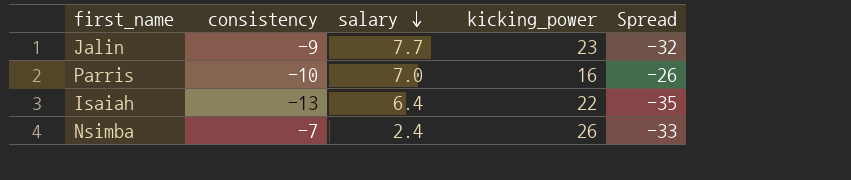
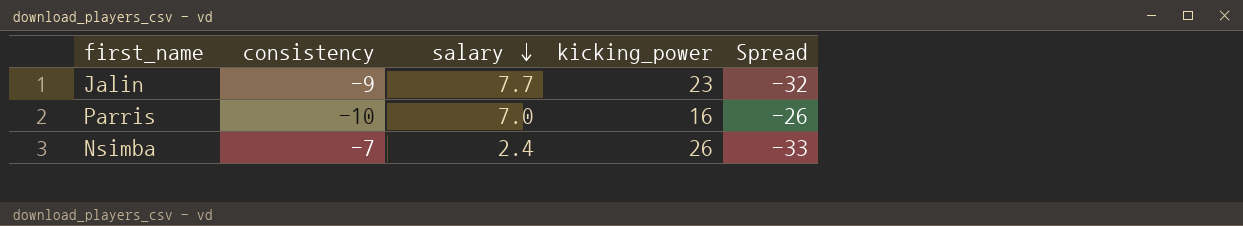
row Isaiah: -13 | 6.4 | 22 | -35 -> none

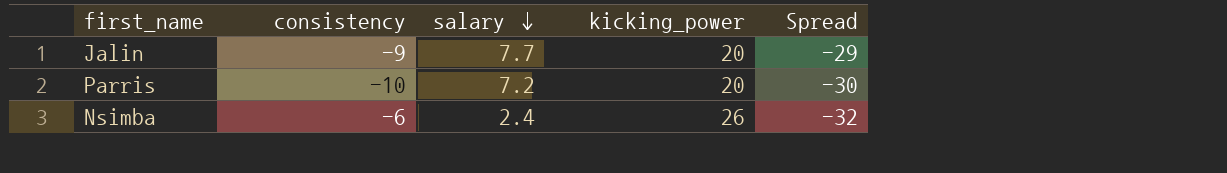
Jalin | kicking_power: 23 -> 20
Jalin | Spread: -32 -> -29
Parris | salary: 7.0 -> 7.2
Parris | kicking_power: 16 -> 20
Parris | Spread: -26 -> -30
Nsimba | consistency: -7 -> -6
Nsimba | Spread: -33 -> -32

